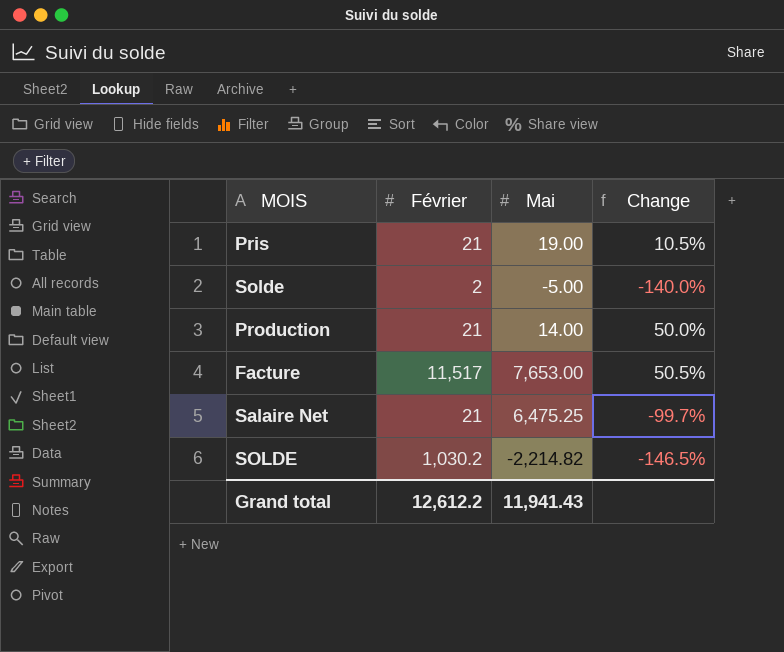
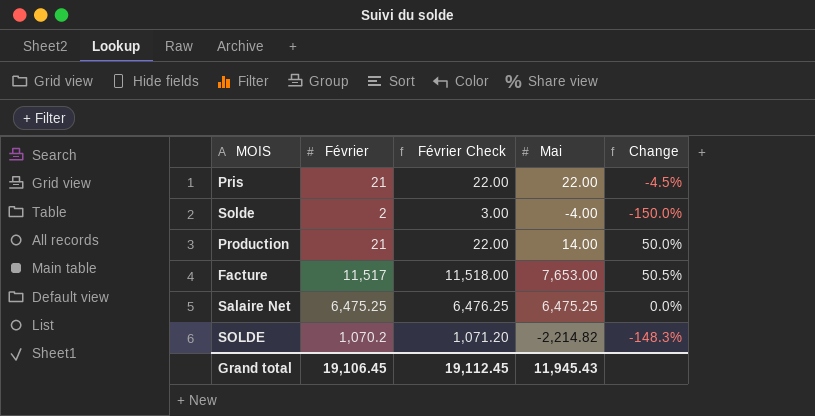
column Février Check | formula: none -> [Février] + 1
Pris | Mai: 19.00 -> 22.00
Pris | Change: 10.5% -> -4.5%
Solde | Mai: -5.00 -> -4.00
Solde | Change: -140.0% -> -150.0%
Salaire Net | Février: 21 -> 6,475.25
Salaire Net | Change: -99.7% -> 0.0%
SOLDE | Février: 1,030.2 -> 1,070.2
SOLDE | Change: -146.5% -> -148.3%
Grand total | Février: 12,612.2 -> 19,106.45
Grand total | Mai: 11,941.43 -> 11,945.43

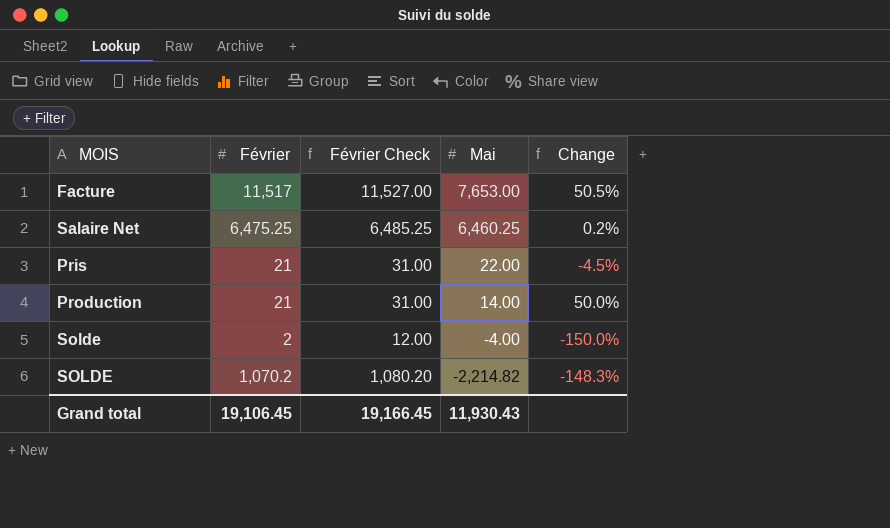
row order: none -> Mai descending
column Février Check | formula: [Février] + 1 -> [Février] + 10
Salaire Net | Mai: 6,475.25 -> 6,460.25
Salaire Net | Change: 0.0% -> 0.2%
Grand total | Février Check: 19,112.45 -> 19,166.45
Grand total | Mai: 11,945.43 -> 11,930.43

